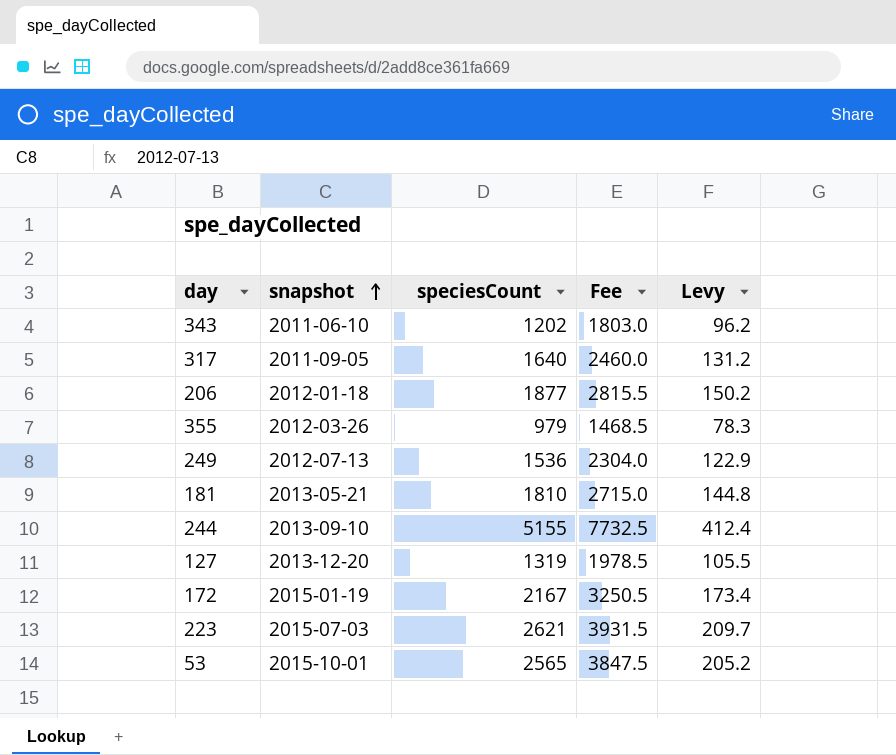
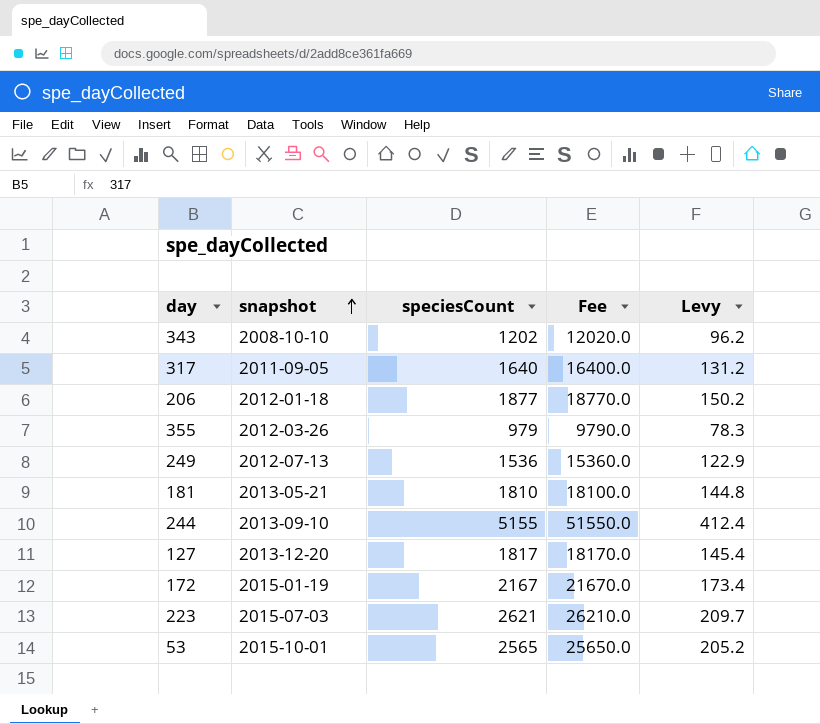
column Fee | formula: [speciesCount] * 1.5 -> [speciesCount] * 10
343 | snapshot: 2011-06-10 -> 2008-10-10
127 | speciesCount: 1319 -> 1817
127 | Levy: 105.5 -> 145.4

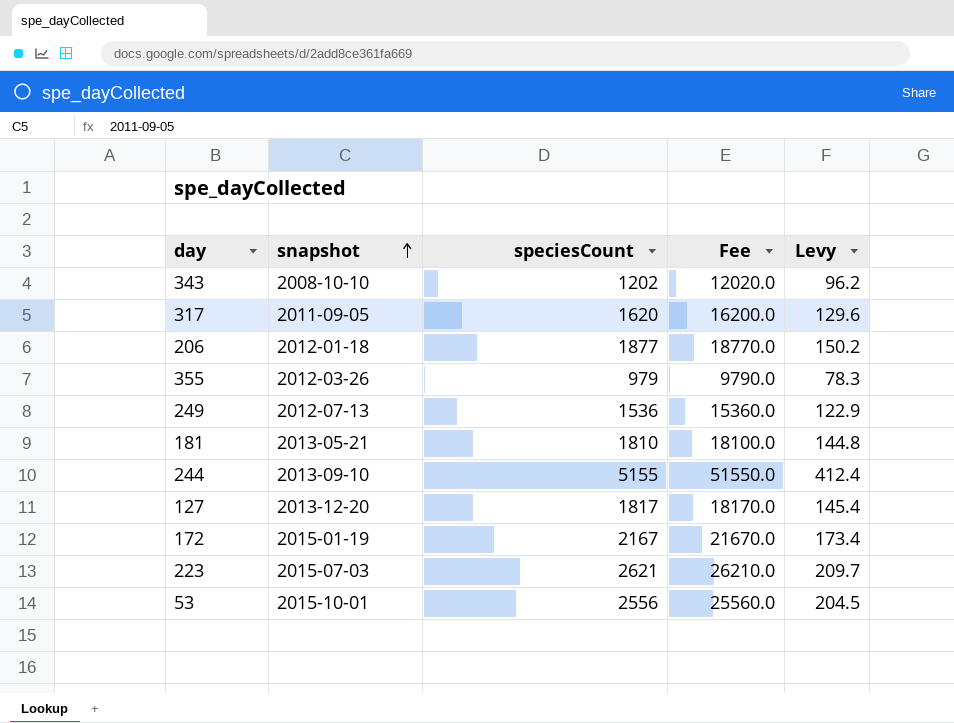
317 | speciesCount: 1640 -> 1620
317 | Fee: 16400.0 -> 16200.0
317 | Levy: 131.2 -> 129.6
53 | speciesCount: 2565 -> 2556
53 | Fee: 25650.0 -> 25560.0
53 | Levy: 205.2 -> 204.5

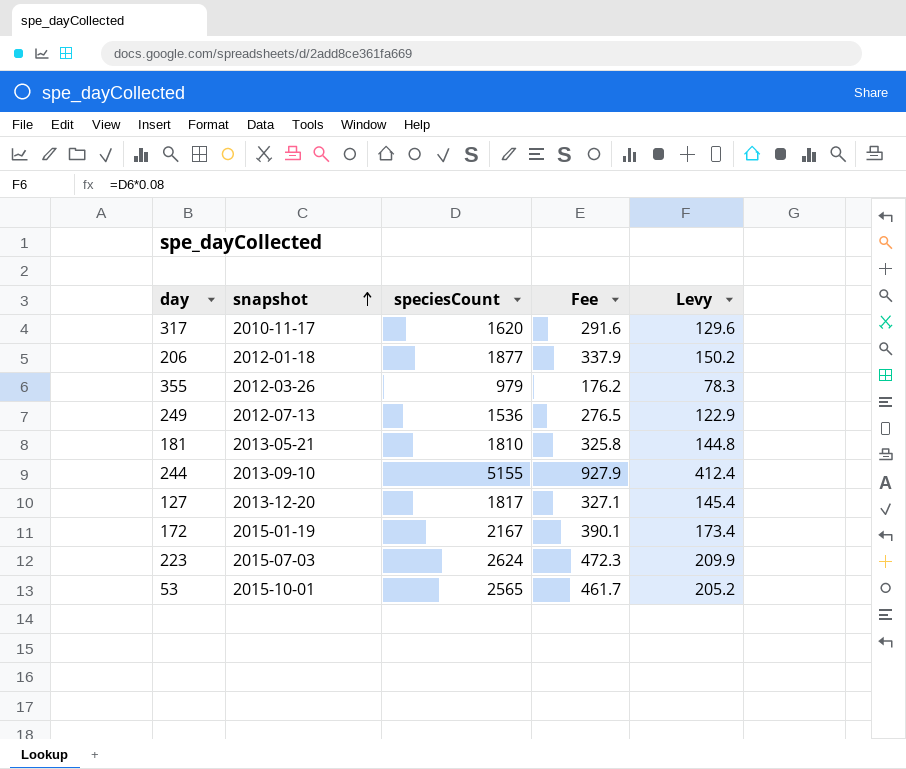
column Fee | formula: [speciesCount] * 10 -> [speciesCount] * 0.18
row 343: 2008-10-10 | 1202 | 12020.0 | 96.2 -> none
317 | snapshot: 2011-09-05 -> 2010-11-17
223 | speciesCount: 2621 -> 2624
223 | Levy: 209.7 -> 209.9
53 | speciesCount: 2556 -> 2565
53 | Levy: 204.5 -> 205.2

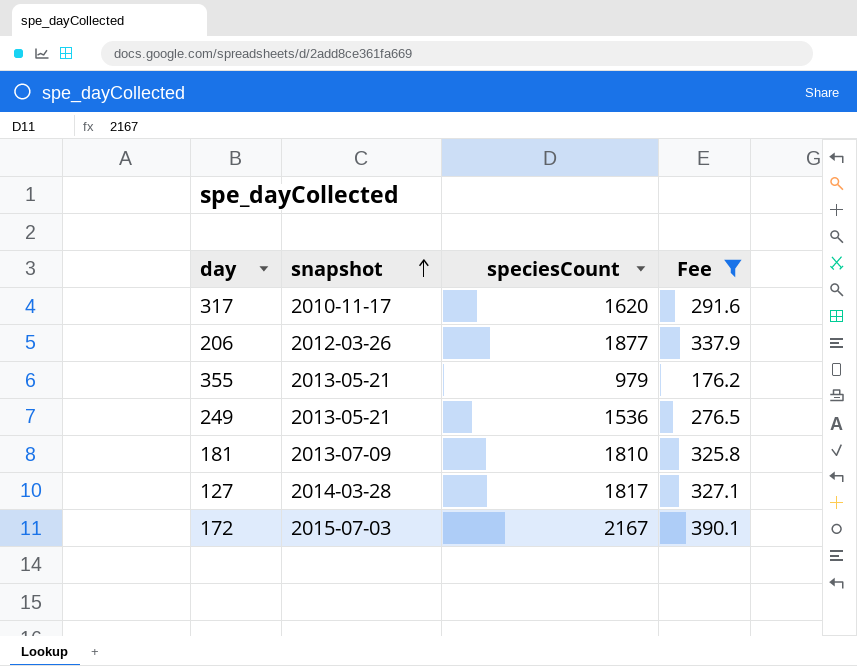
filter: none -> Fee <= 390.1
column Levy | formula: [speciesCount] * 0.08 -> none
206 | snapshot: 2012-01-18 -> 2012-03-26
355 | snapshot: 2012-03-26 -> 2013-05-21
249 | snapshot: 2012-07-13 -> 2013-05-21
181 | snapshot: 2013-05-21 -> 2013-07-09
127 | snapshot: 2013-12-20 -> 2014-03-28
172 | snapshot: 2015-01-19 -> 2015-07-03

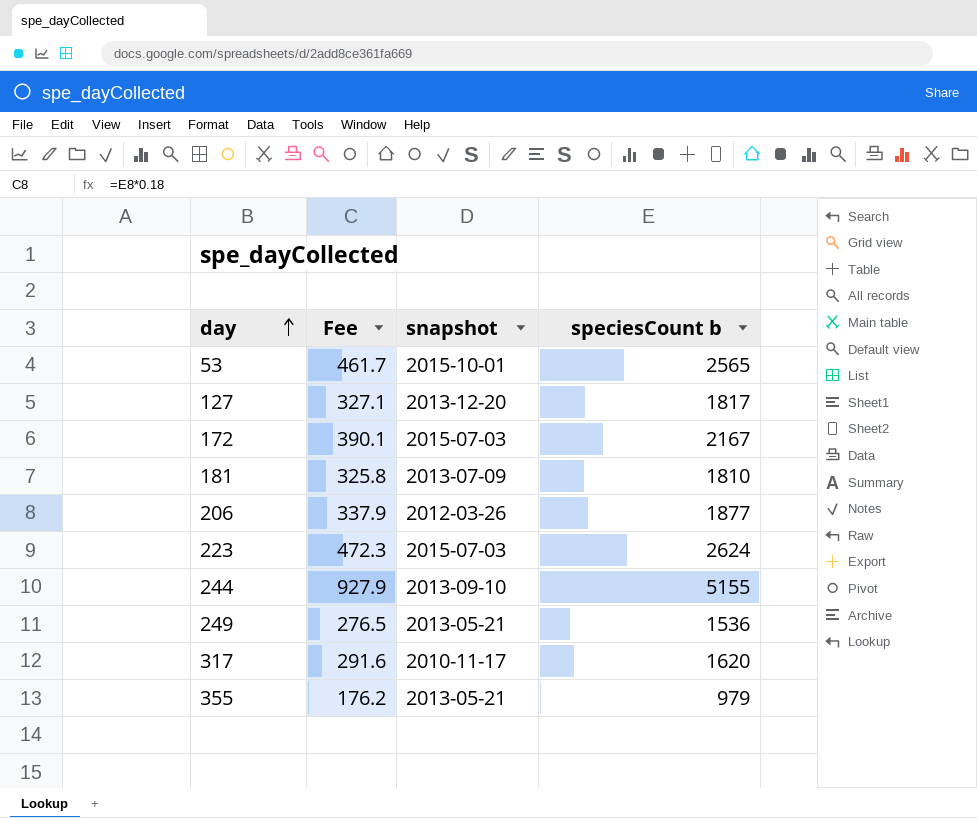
filter: Fee <= 390.1 -> none
row order: snapshot ascending -> day ascending
column Fee | position: 4 -> 2
column name: speciesCount -> speciesCount b
127 | snapshot: 2014-03-28 -> 2013-12-20

